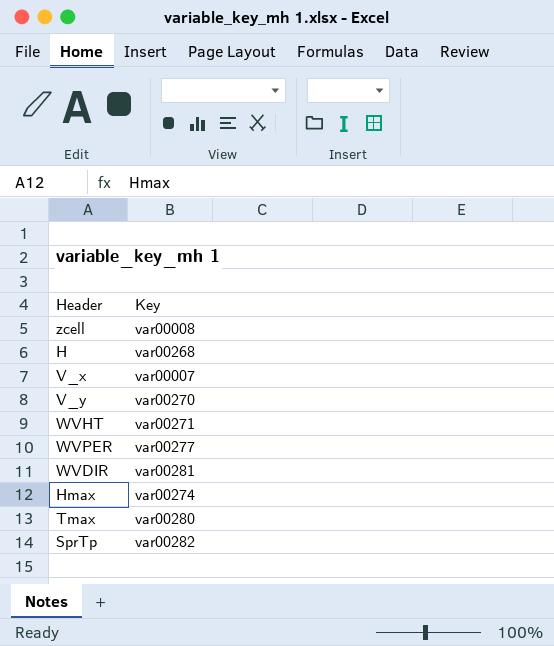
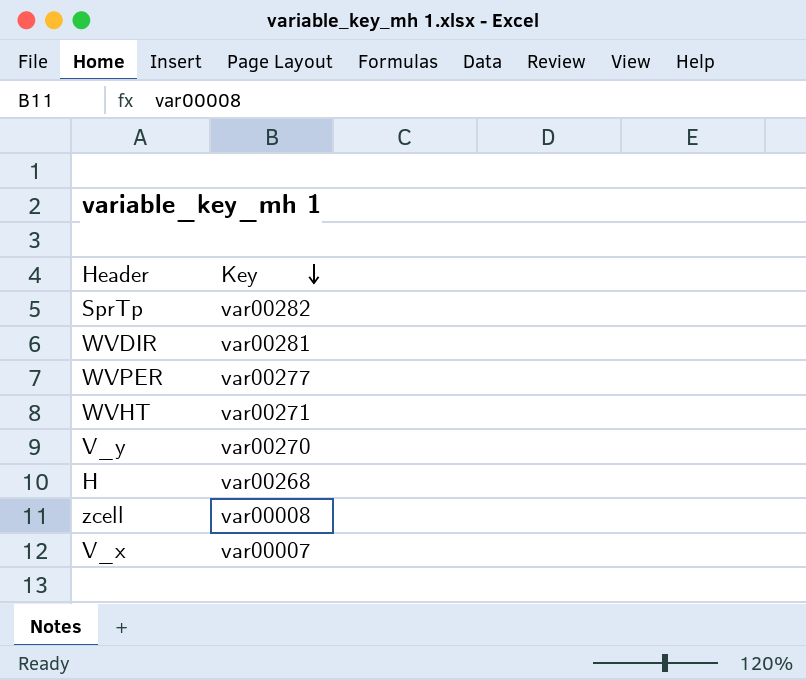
row order: none -> Key descending
row Hmax: var00274 -> none
row Tmax: var00280 -> none

